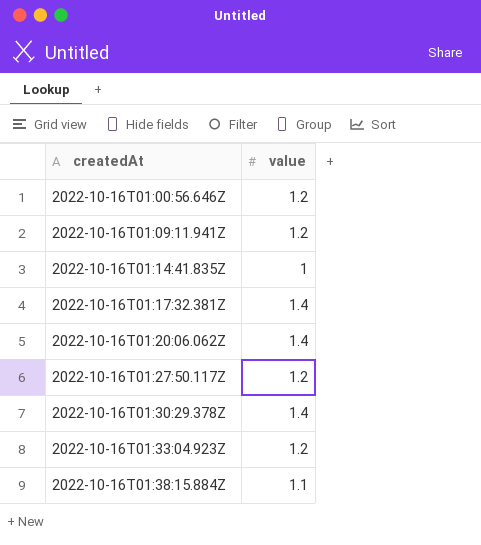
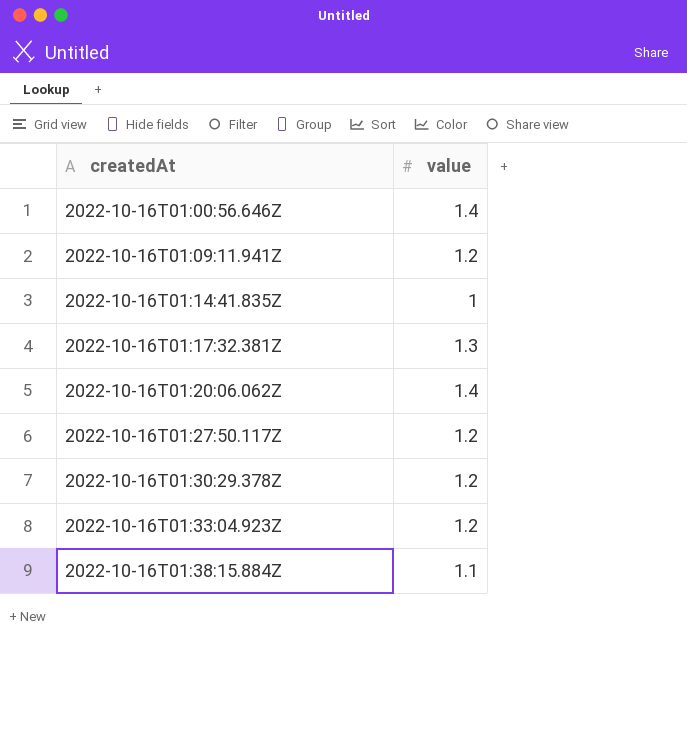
2022-10-16T01:00:56.646Z | value: 1.2 -> 1.4
2022-10-16T01:17:32.381Z | value: 1.4 -> 1.3
2022-10-16T01:30:29.378Z | value: 1.4 -> 1.2

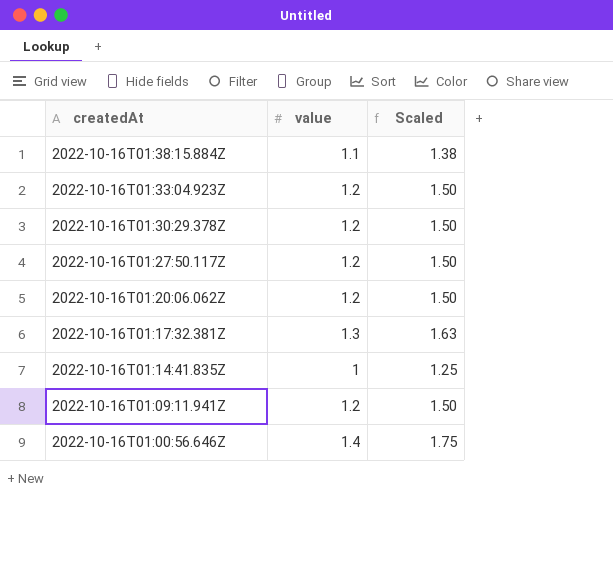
row order: createdAt ascending -> createdAt descending
column Scaled | formula: none -> [value] * 1.25
2022-10-16T01:20:06.062Z | value: 1.4 -> 1.2

